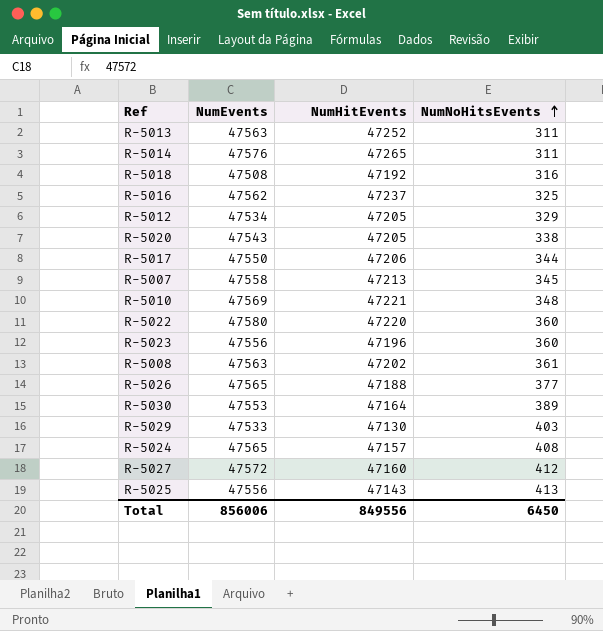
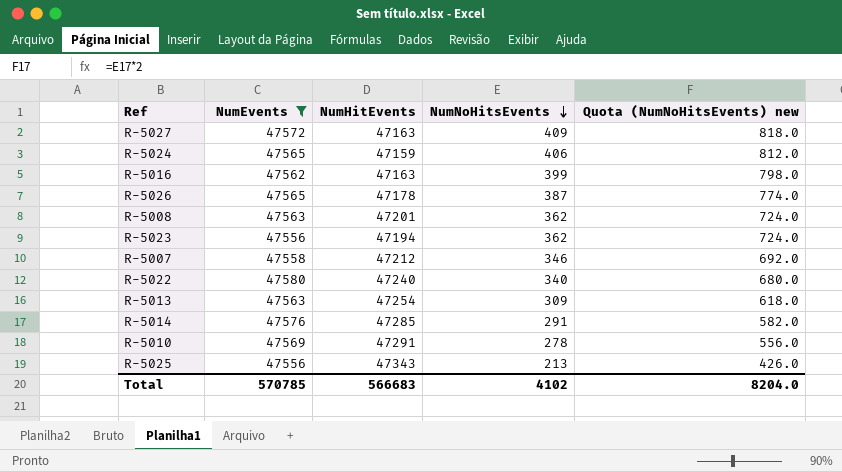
filter: none -> NumEvents >= 47556
row order: NumNoHitsEvents ascending -> NumNoHitsEvents descending
column Quota (NumNoHitsEvents) new | formula: none -> [NumNoHitsEvents] * 2
R-5027 | NumHitEvents: 47160 -> 47163
R-5027 | NumNoHitsEvents: 412 -> 409
R-5024 | NumHitEvents: 47157 -> 47159
R-5024 | NumNoHitsEvents: 408 -> 406
R-5016 | NumHitEvents: 47237 -> 47163
R-5016 | NumNoHitsEvents: 325 -> 399
R-5026 | NumHitEvents: 47188 -> 47178
R-5026 | NumNoHitsEvents: 377 -> 387
R-5008 | NumHitEvents: 47202 -> 47201
R-5008 | NumNoHitsEvents: 361 -> 362
R-5023 | NumHitEvents: 47196 -> 47194
R-5023 | NumNoHitsEvents: 360 -> 362
R-5007 | NumHitEvents: 47213 -> 47212
R-5007 | NumNoHitsEvents: 345 -> 346
R-5022 | NumHitEvents: 47220 -> 47240
R-5022 | NumNoHitsEvents: 360 -> 340
R-5013 | NumHitEvents: 47252 -> 47254
R-5013 | NumNoHitsEvents: 311 -> 309
R-5014 | NumHitEvents: 47265 -> 47285
R-5014 | NumNoHitsEvents: 311 -> 291
R-5010 | NumHitEvents: 47221 -> 47291
R-5010 | NumNoHitsEvents: 348 -> 278
R-5025 | NumHitEvents: 47143 -> 47343
R-5025 | NumNoHitsEvents: 413 -> 213
Total | NumEvents: 856006 -> 570785
Total | NumHitEvents: 849556 -> 566683
Total | NumNoHitsEvents: 6450 -> 4102

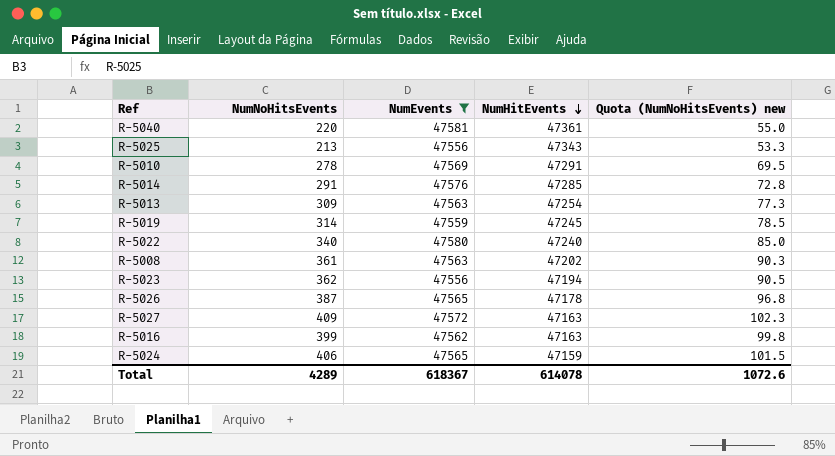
row order: NumNoHitsEvents descending -> NumHitEvents descending
column NumNoHitsEvents | position: 4 -> 2
column Quota (NumNoHitsEvents) new | formula: [NumNoHitsEvents] * 2 -> [NumNoHitsEvents] * 0.25
row R-5007: 47558 | 47212 | 346 | 692.0 -> none
row R-5040: none -> 220 | 47581 | 47361 | 55.0
row R-5019: none -> 314 | 47559 | 47245 | 78.5
R-5008 | NumNoHitsEvents: 362 -> 361
R-5008 | NumHitEvents: 47201 -> 47202
Total | NumNoHitsEvents: 4102 -> 4289
Total | NumEvents: 570785 -> 618367
Total | NumHitEvents: 566683 -> 614078
Total | Quota (NumNoHitsEvents) new: 8204.0 -> 1072.6

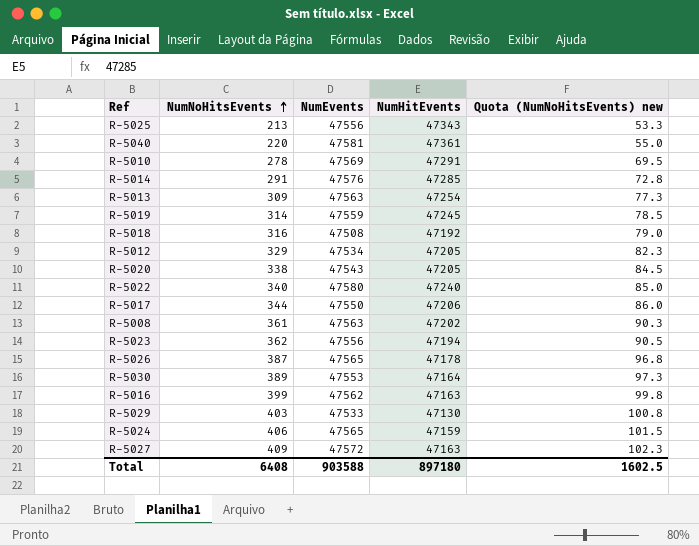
filter: NumEvents >= 47556 -> none
row order: NumHitEvents descending -> NumNoHitsEvents ascending
Total | NumNoHitsEvents: 4289 -> 6408
Total | NumEvents: 618367 -> 903588
Total | NumHitEvents: 614078 -> 897180
Total | Quota (NumNoHitsEvents) new: 1072.6 -> 1602.5

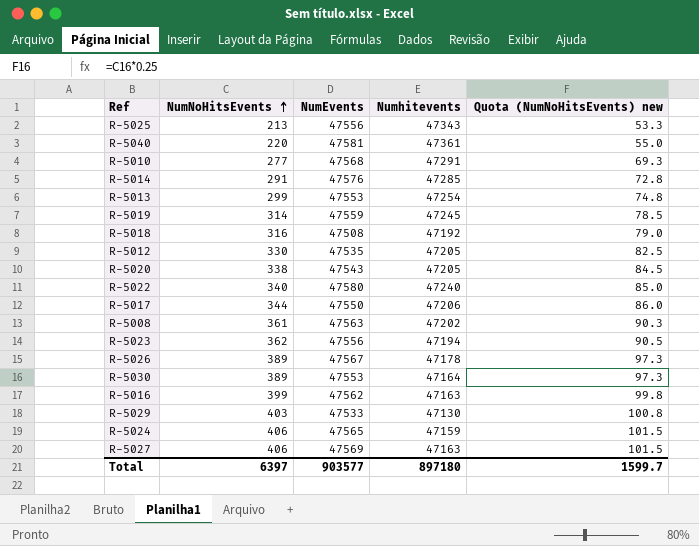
column name: NumHitEvents -> Numhitevents
R-5010 | NumNoHitsEvents: 278 -> 277
R-5010 | NumEvents: 47569 -> 47568
R-5010 | Quota (NumNoHitsEvents) new: 69.5 -> 69.3
R-5013 | NumNoHitsEvents: 309 -> 299
R-5013 | NumEvents: 47563 -> 47553
R-5013 | Quota (NumNoHitsEvents) new: 77.3 -> 74.8
R-5012 | NumNoHitsEvents: 329 -> 330
R-5012 | NumEvents: 47534 -> 47535
R-5012 | Quota (NumNoHitsEvents) new: 82.3 -> 82.5
R-5026 | NumNoHitsEvents: 387 -> 389
R-5026 | NumEvents: 47565 -> 47567
R-5026 | Quota (NumNoHitsEvents) new: 96.8 -> 97.3
R-5027 | NumNoHitsEvents: 409 -> 406
R-5027 | NumEvents: 47572 -> 47569
R-5027 | Quota (NumNoHitsEvents) new: 102.3 -> 101.5
Total | NumNoHitsEvents: 6408 -> 6397
Total | NumEvents: 903588 -> 903577
Total | Quota (NumNoHitsEvents) new: 1602.5 -> 1599.7

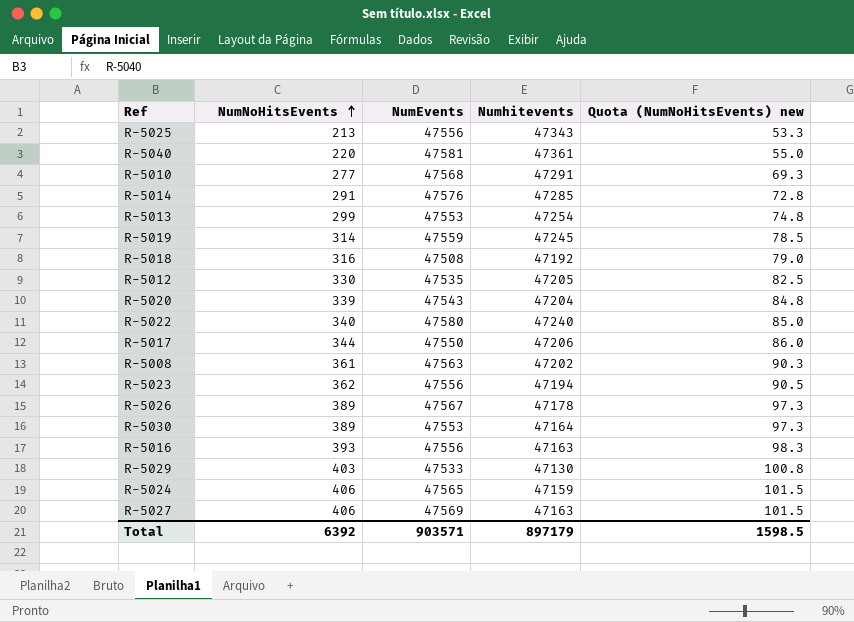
R-5020 | NumNoHitsEvents: 338 -> 339
R-5020 | Numhitevents: 47205 -> 47204
R-5020 | Quota (NumNoHitsEvents) new: 84.5 -> 84.8
R-5016 | NumNoHitsEvents: 399 -> 393
R-5016 | NumEvents: 47562 -> 47556
R-5016 | Quota (NumNoHitsEvents) new: 99.8 -> 98.3
Total | NumNoHitsEvents: 6397 -> 6392
Total | NumEvents: 903577 -> 903571
Total | Numhitevents: 897180 -> 897179
Total | Quota (NumNoHitsEvents) new: 1599.7 -> 1598.5

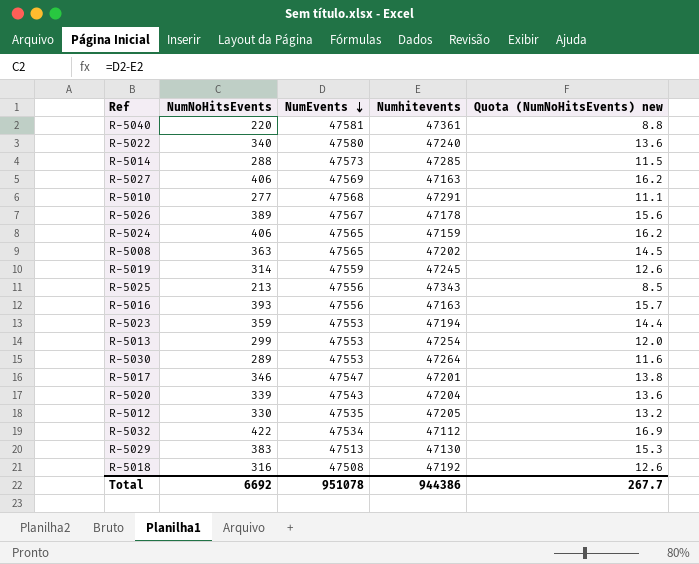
row order: NumNoHitsEvents ascending -> NumEvents descending
column Quota (NumNoHitsEvents) new | formula: [NumNoHitsEvents] * 0.25 -> [NumNoHitsEvents] * 0.04
R-5014 | NumNoHitsEvents: 291 -> 288
R-5014 | NumEvents: 47576 -> 47573
R-5008 | NumNoHitsEvents: 361 -> 363
R-5008 | NumEvents: 47563 -> 47565
R-5023 | NumNoHitsEvents: 362 -> 359
R-5023 | NumEvents: 47556 -> 47553
R-5030 | NumNoHitsEvents: 389 -> 289
R-5030 | Numhitevents: 47164 -> 47264
R-5017 | NumNoHitsEvents: 344 -> 346
R-5017 | NumEvents: 47550 -> 47547
R-5017 | Numhitevents: 47206 -> 47201
row R-5032: none -> 422 | 47534 | 47112 | 16.9
R-5029 | NumNoHitsEvents: 403 -> 383
R-5029 | NumEvents: 47533 -> 47513
Total | NumNoHitsEvents: 6392 -> 6692
Total | NumEvents: 903571 -> 951078
Total | Numhitevents: 897179 -> 944386
Total | Quota (NumNoHitsEvents) new: 1598.5 -> 267.7

